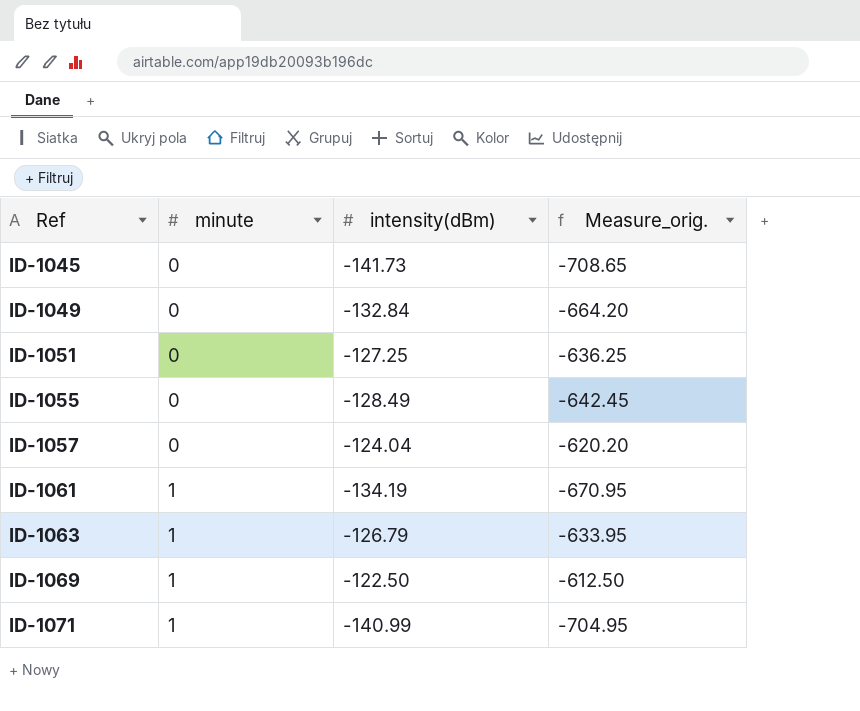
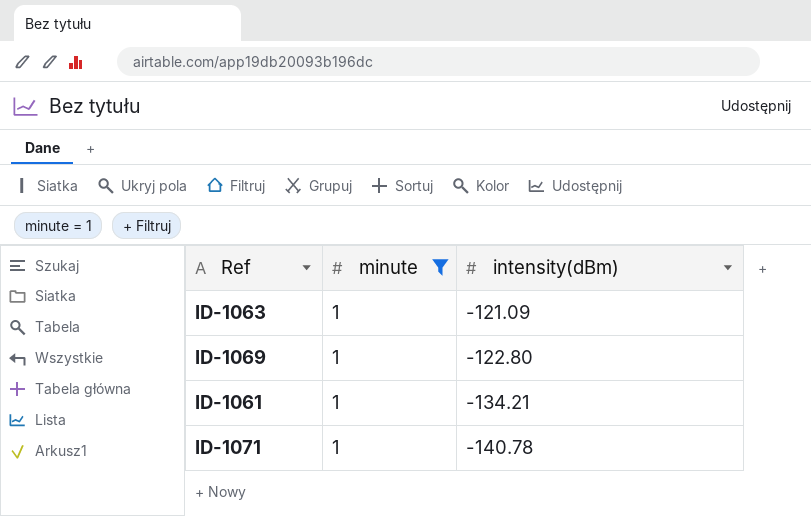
filter: none -> minute = 1
row order: Ref ascending -> intensity(dBm) descending
column Measure_orig. | formula: [intensity(dBm)] * 5 -> none
ID-1063 | intensity(dBm): -126.79 -> -121.09
ID-1069 | intensity(dBm): -122.50 -> -122.80
ID-1061 | intensity(dBm): -134.19 -> -134.21
ID-1071 | intensity(dBm): -140.99 -> -140.78

